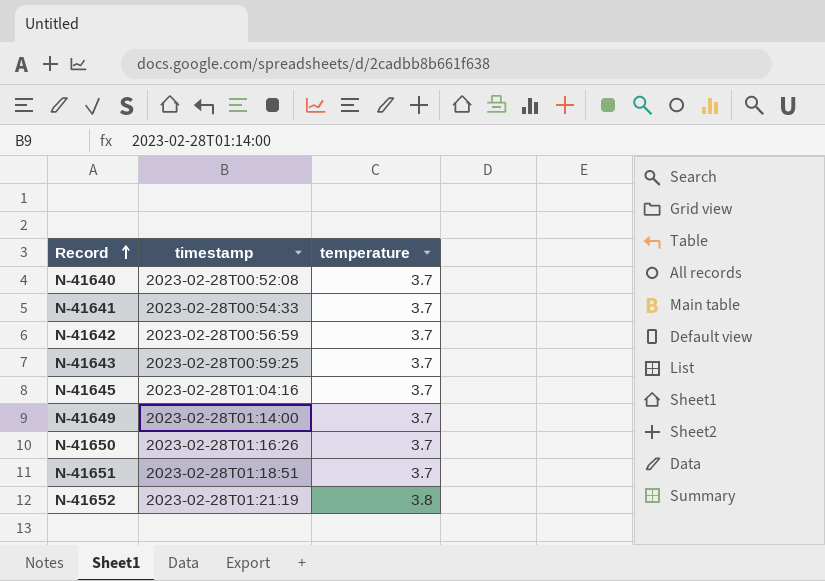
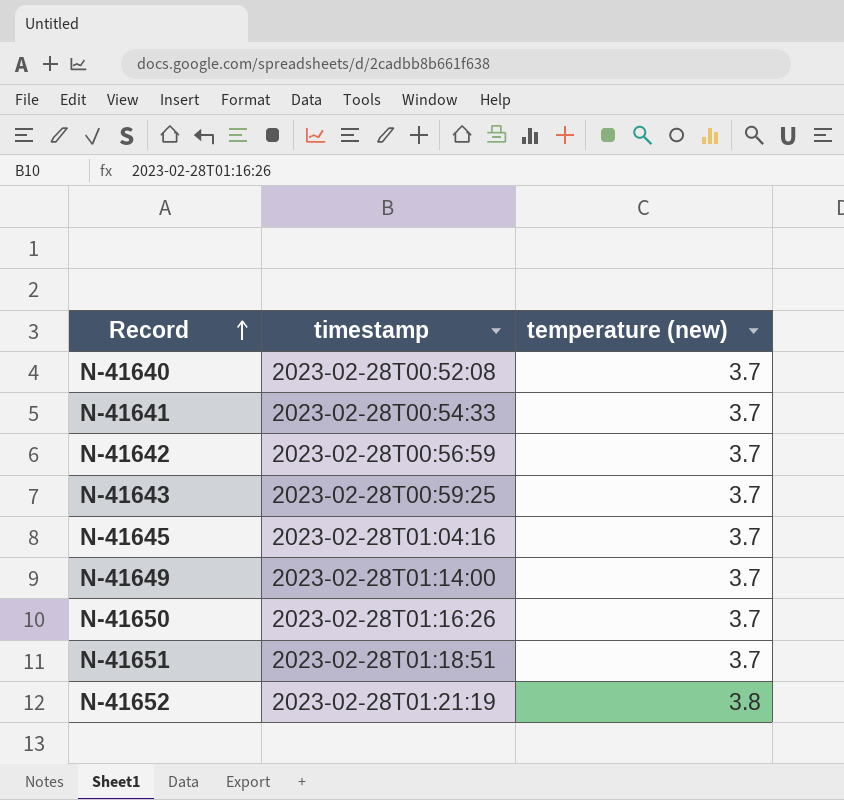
column name: temperature -> temperature (new)

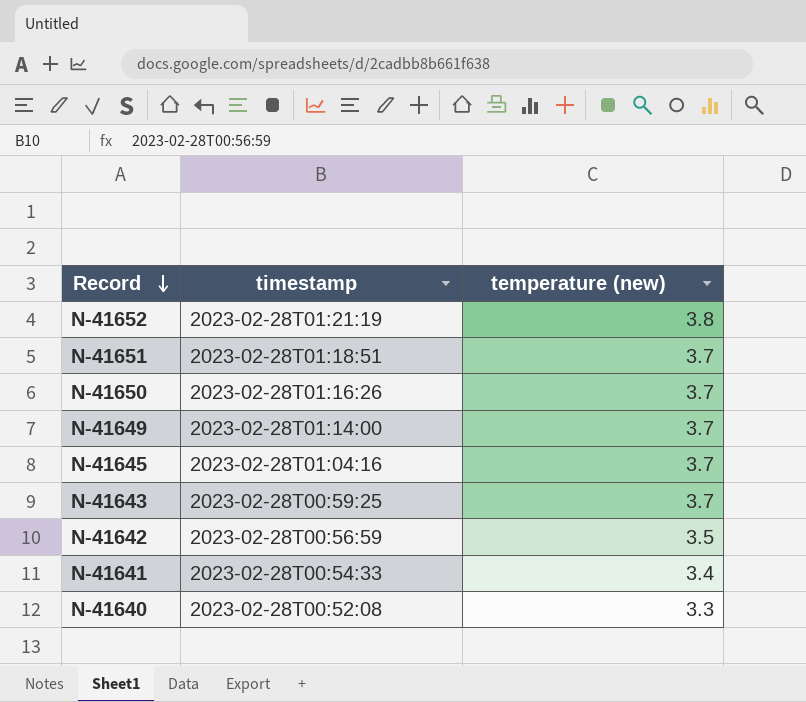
row order: Record ascending -> Record descending
N-41642 | temperature (new): 3.7 -> 3.5
N-41641 | temperature (new): 3.7 -> 3.4
N-41640 | temperature (new): 3.7 -> 3.3

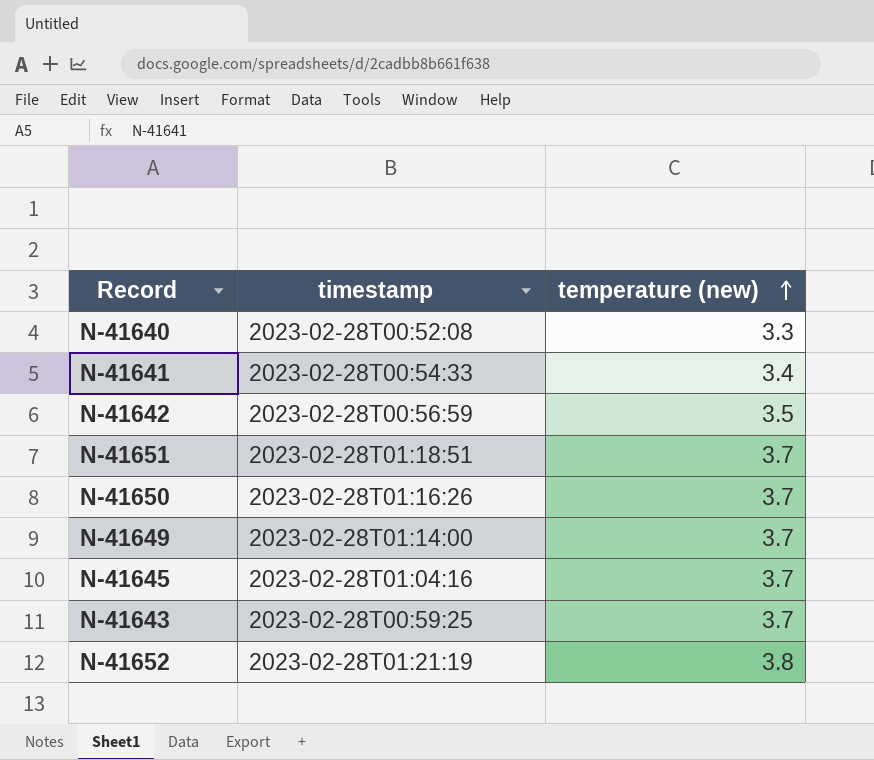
row order: Record descending -> temperature (new) ascending

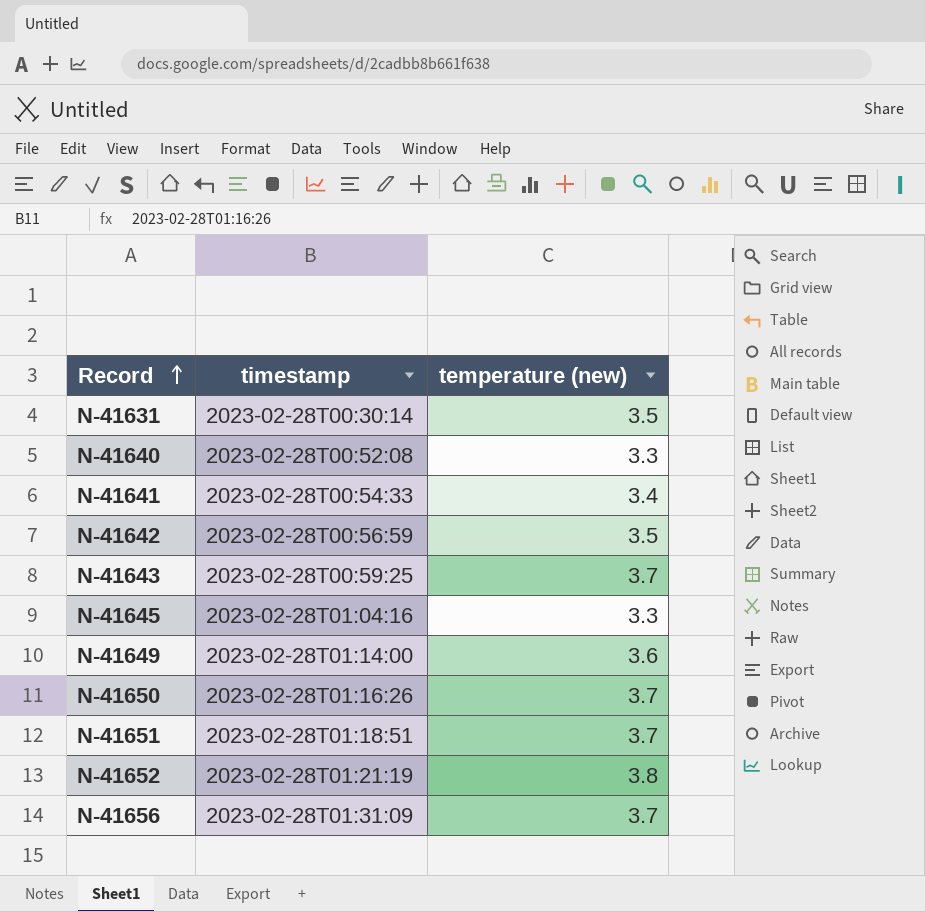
row order: temperature (new) ascending -> Record ascending
row N-41631: none -> 2023-02-28T00:30:14 | 3.5
N-41645 | temperature (new): 3.7 -> 3.3
N-41649 | temperature (new): 3.7 -> 3.6
row N-41656: none -> 2023-02-28T01:31:09 | 3.7

